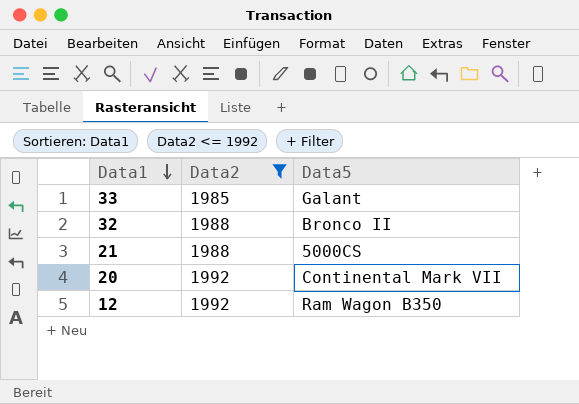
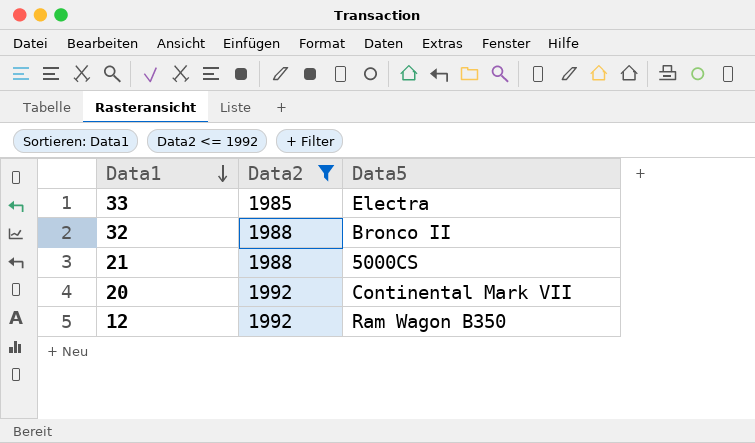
33 | Data5: Galant -> Electra

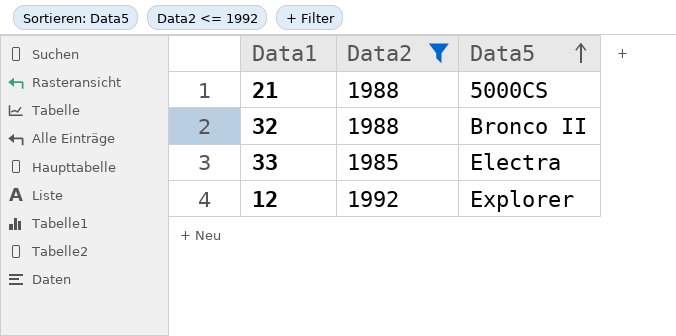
row order: Data1 descending -> Data5 ascending
row 20: 1992 | Continental Mark VII -> none
12 | Data5: Ram Wagon B350 -> Explorer

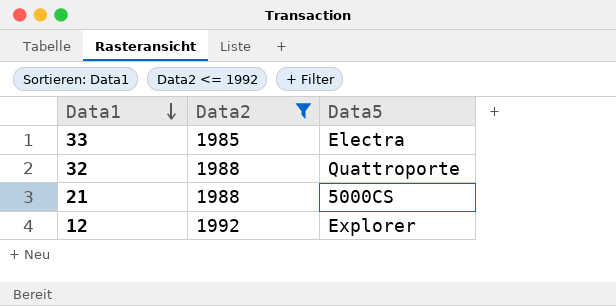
row order: Data5 ascending -> Data1 descending
32 | Data5: Bronco II -> Quattroporte

